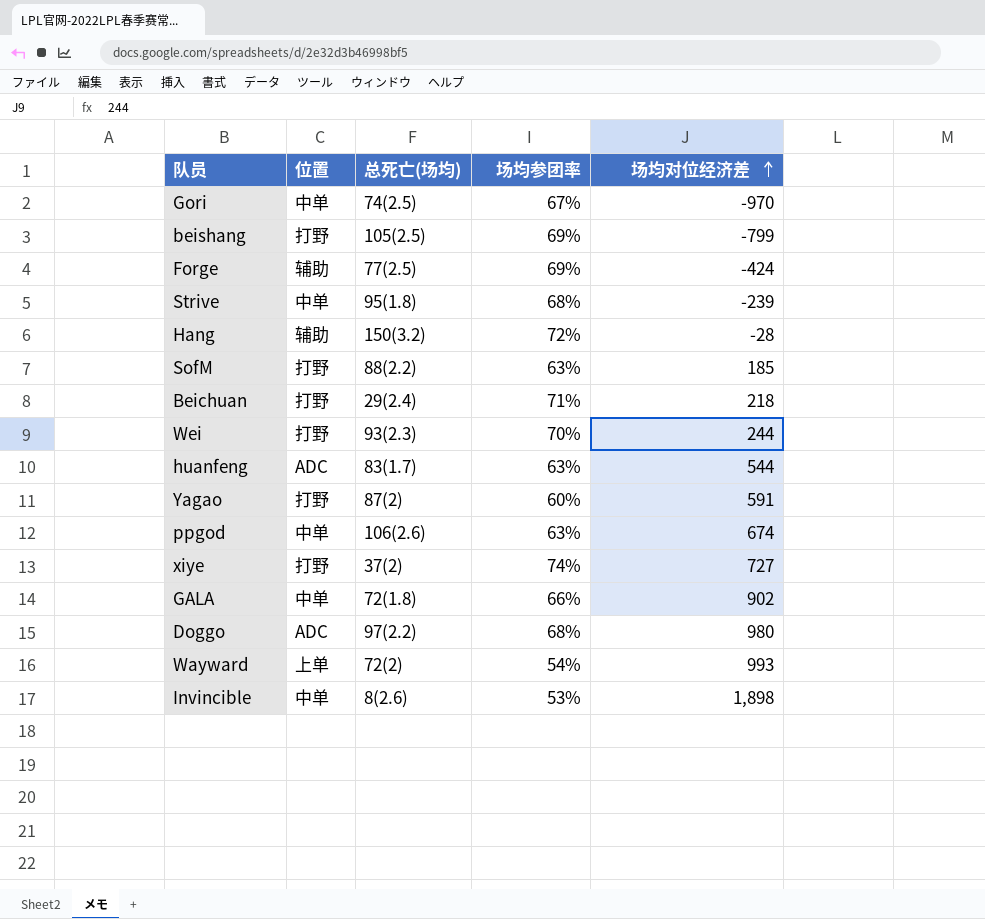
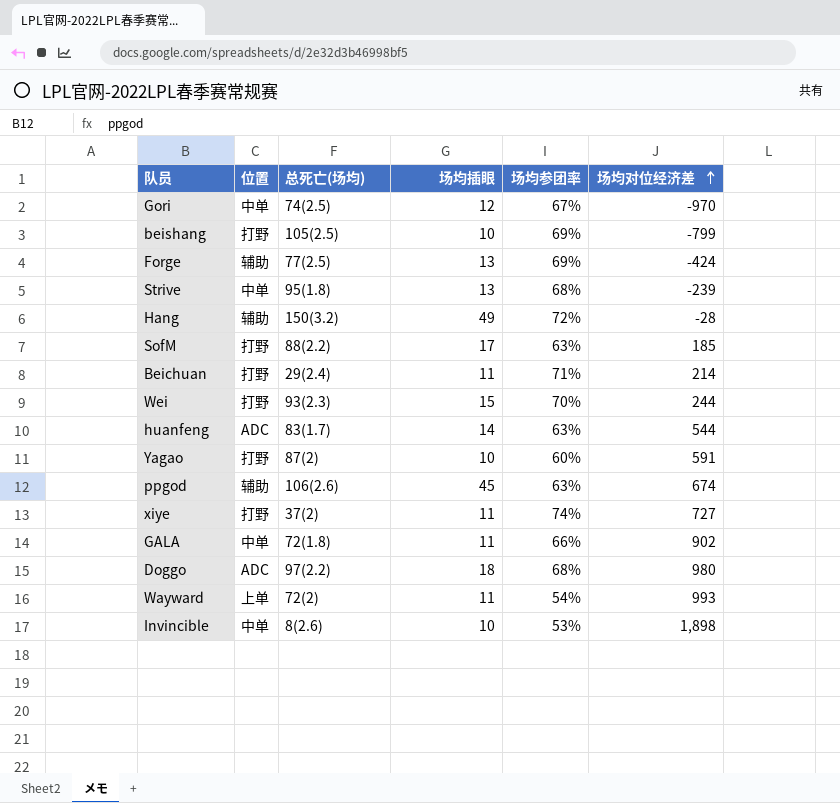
column 场均插眼 | position: none -> 4
Beichuan | 场均对位经济差: 218 -> 214
ppgod | 位置: 中单 -> 辅助

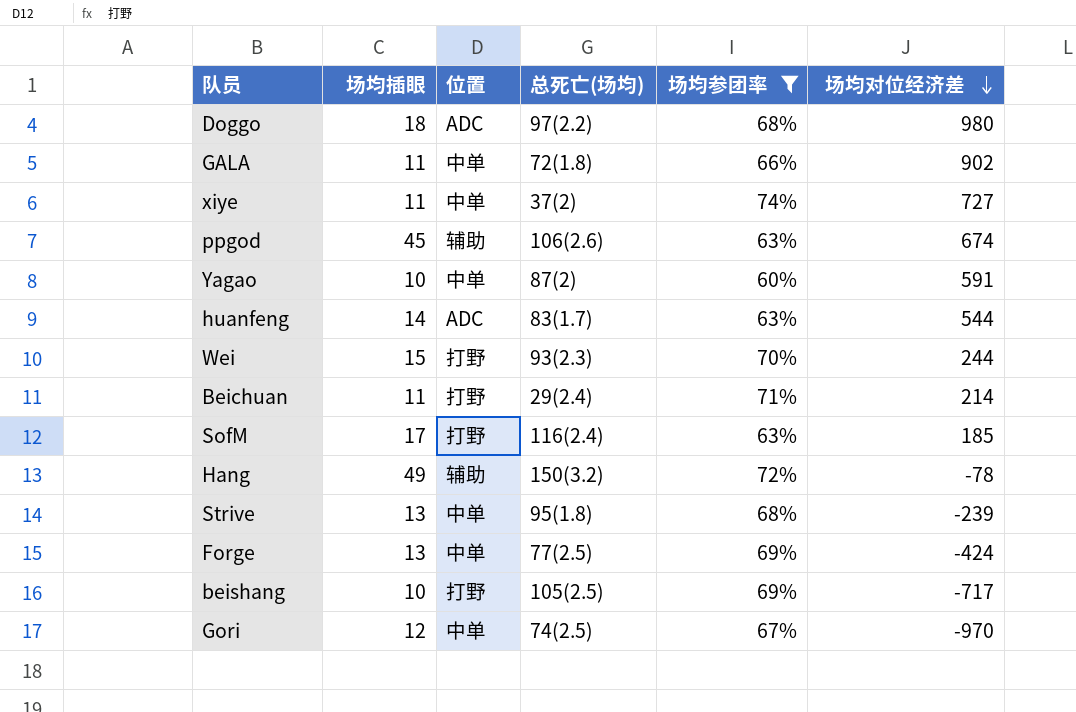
filter: none -> 场均参团率 >= 60%
row order: 场均对位经济差 ascending -> 场均对位经济差 descending
column 场均插眼 | position: 4 -> 2
xiye | 位置: 打野 -> 中单
Yagao | 位置: 打野 -> 中单
SofM | 总死亡(场均): 88(2.2) -> 116(2.4)
Hang | 场均对位经济差: -28 -> -78
Forge | 位置: 辅助 -> 中单
beishang | 场均对位经济差: -799 -> -717

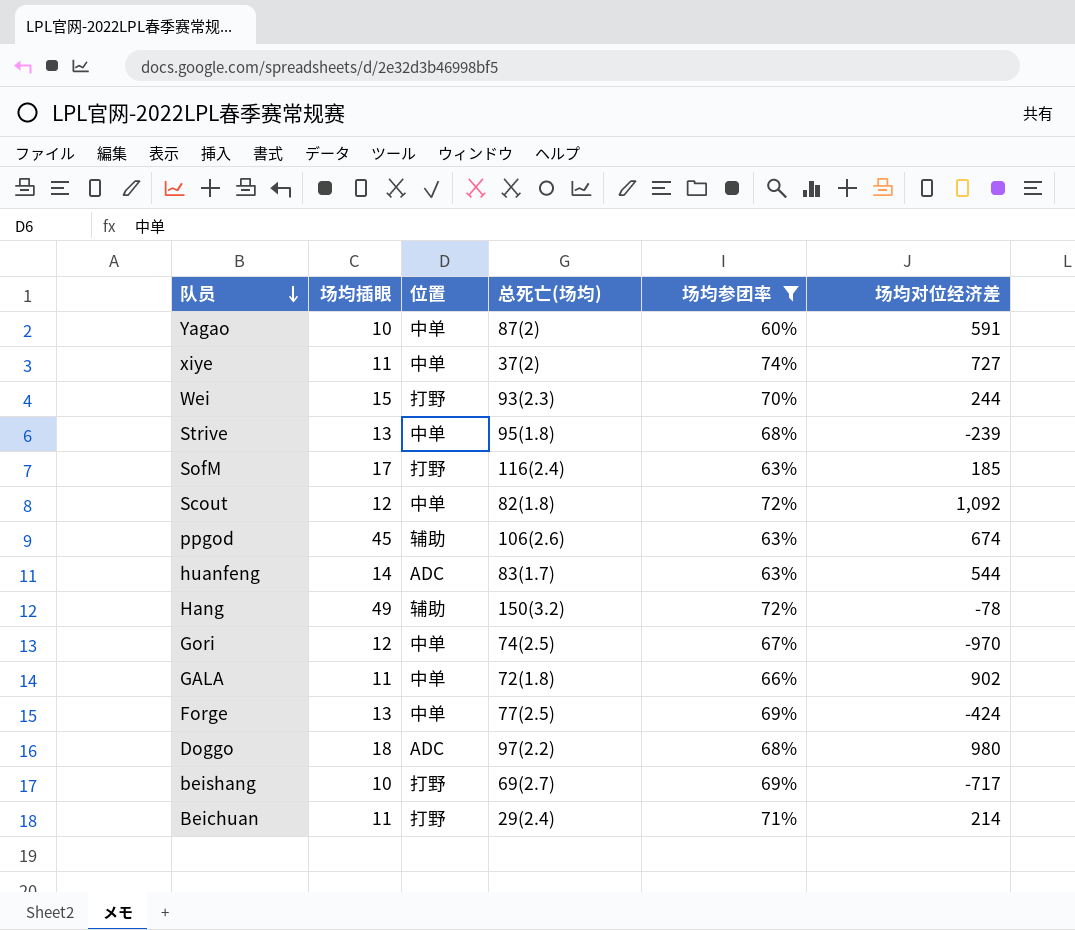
row order: 场均对位经济差 descending -> 队员 descending
row Scout: none -> 12 | 中单 | 82(1.8) | 72% | 1,092
beishang | 总死亡(场均): 105(2.5) -> 69(2.7)

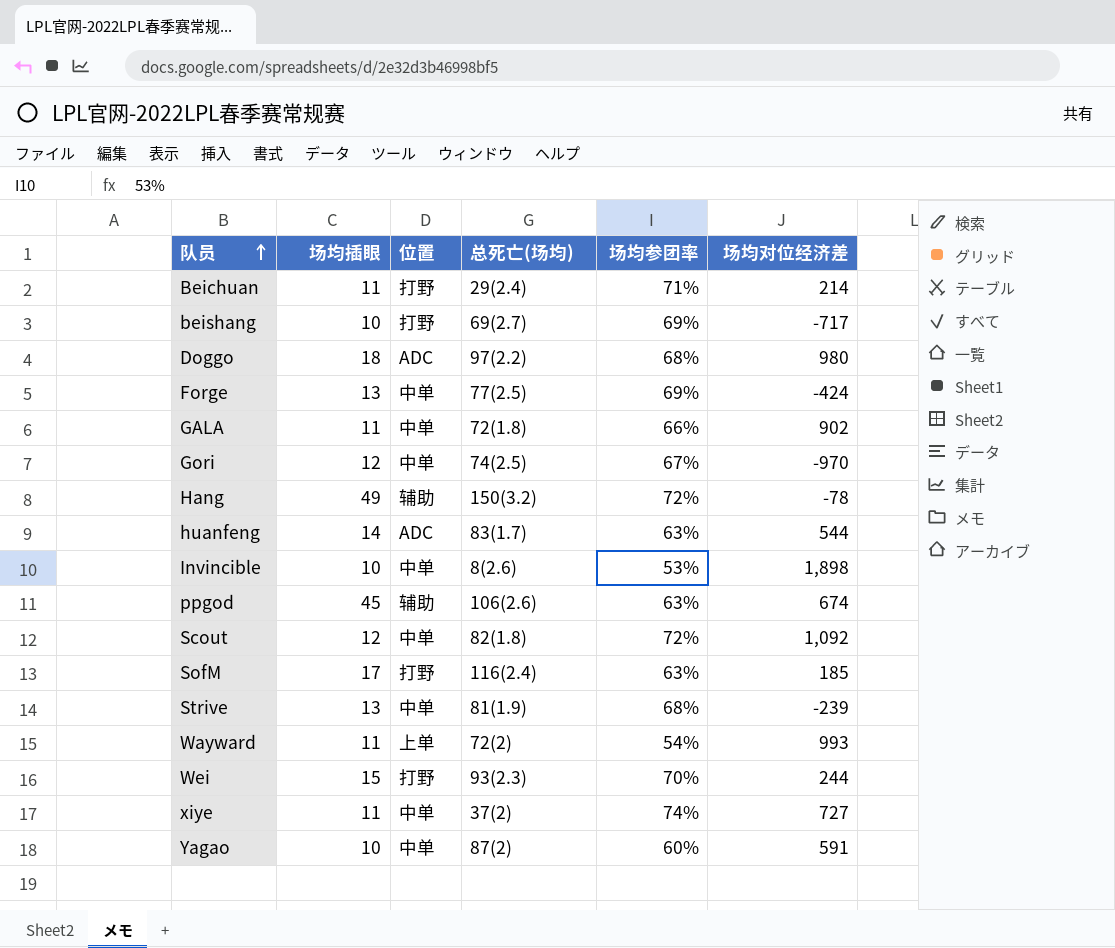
filter: 场均参团率 >= 60% -> none
row order: 队员 descending -> 队员 ascending
Strive | 总死亡(场均): 95(1.8) -> 81(1.9)

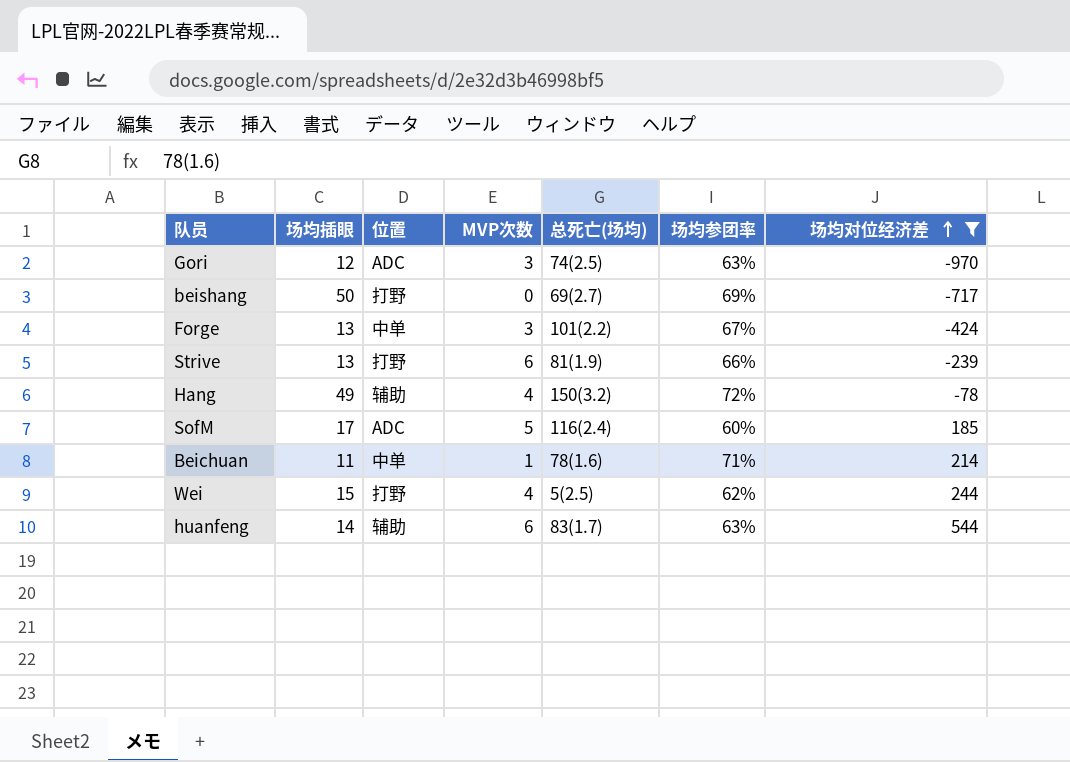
filter: none -> 场均对位经济差 <= 544
row order: 队员 ascending -> 场均对位经济差 ascending
column MVP次数 | position: none -> 4
Gori | 位置: 中单 -> ADC
Gori | 场均参团率: 67% -> 63%
beishang | 场均插眼: 10 -> 50
Forge | 总死亡(场均): 77(2.5) -> 101(2.2)
Forge | 场均参团率: 69% -> 67%
Strive | 位置: 中单 -> 打野
Strive | 场均参团率: 68% -> 66%
SofM | 位置: 打野 -> ADC
SofM | 场均参团率: 63% -> 60%
Beichuan | 位置: 打野 -> 中单
Beichuan | 总死亡(场均): 29(2.4) -> 78(1.6)
Wei | 总死亡(场均): 93(2.3) -> 5(2.5)
Wei | 场均参团率: 70% -> 62%
huanfeng | 位置: ADC -> 辅助

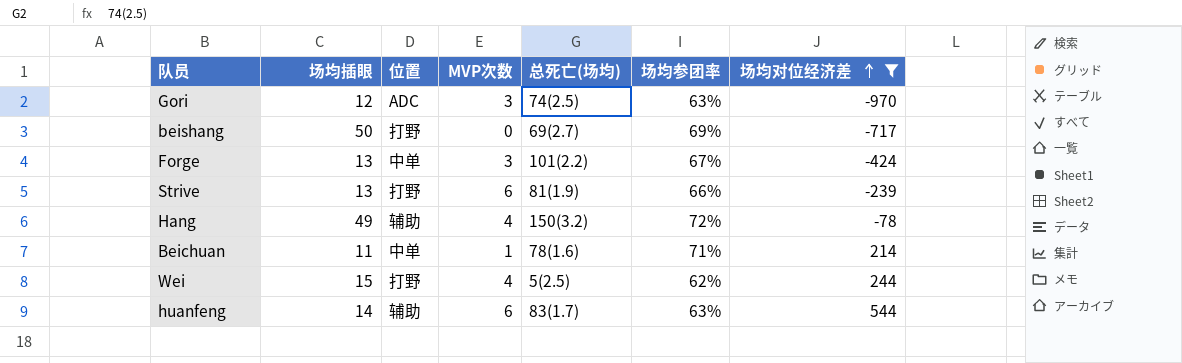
row SofM: 17 | ADC | 5 | 116(2.4) | 60% | 185 -> none

